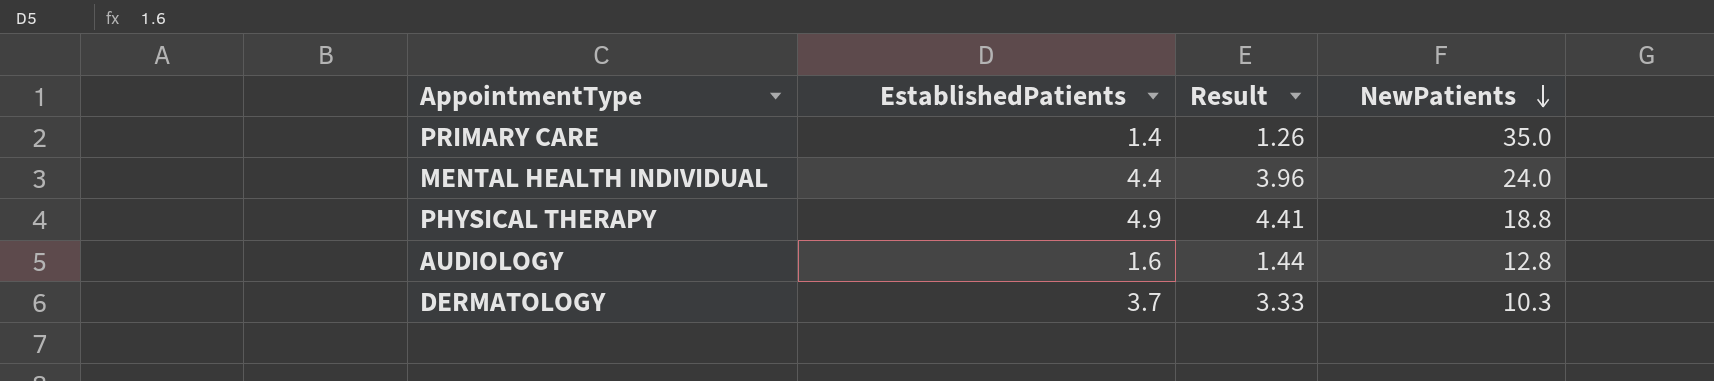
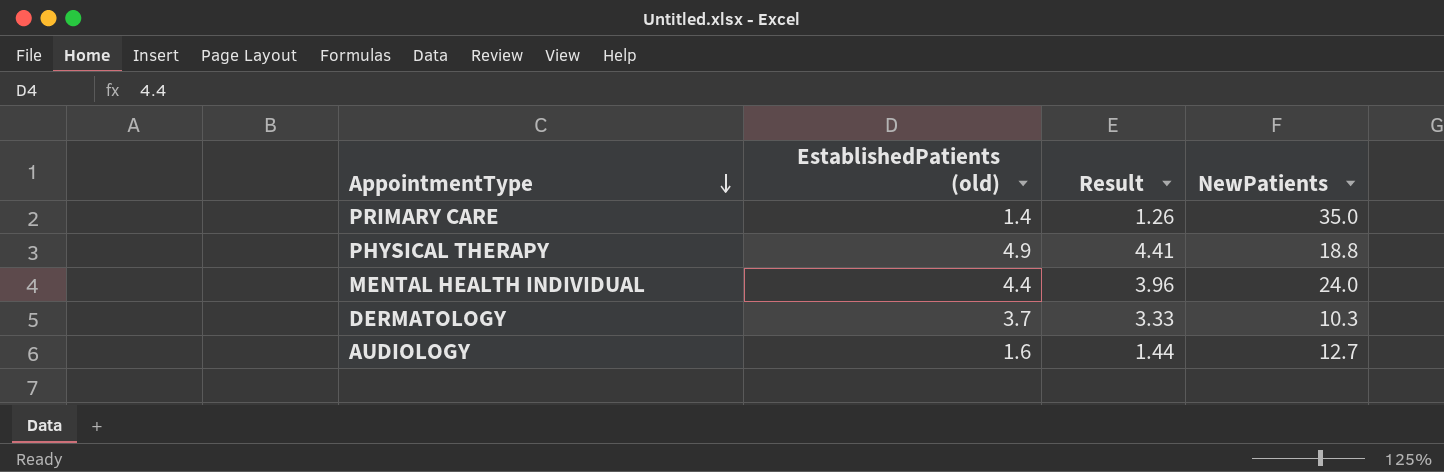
row order: NewPatients descending -> AppointmentType descending
column name: EstablishedPatients -> EstablishedPatients (old)
AUDIOLOGY | NewPatients: 12.8 -> 12.7

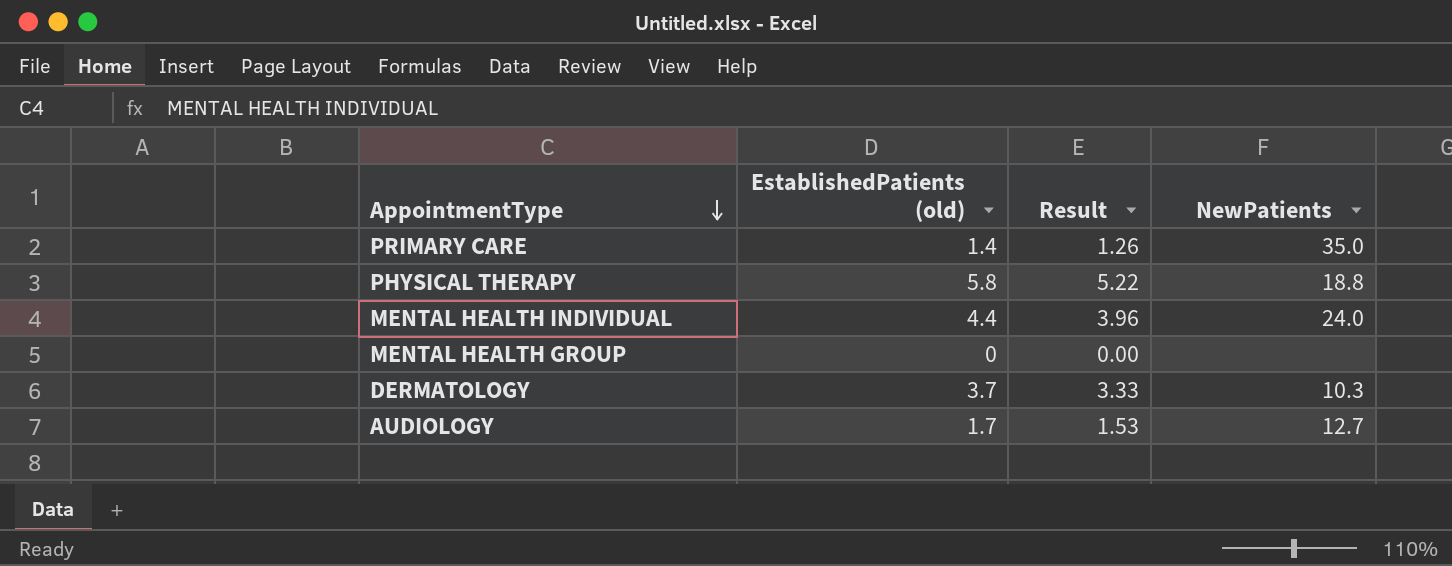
PHYSICAL THERAPY | EstablishedPatients (old): 4.9 -> 5.8
PHYSICAL THERAPY | Result: 4.41 -> 5.22
row MENTAL HEALTH GROUP: none -> 0 | 0.00 | none
AUDIOLOGY | EstablishedPatients (old): 1.6 -> 1.7
AUDIOLOGY | Result: 1.44 -> 1.53

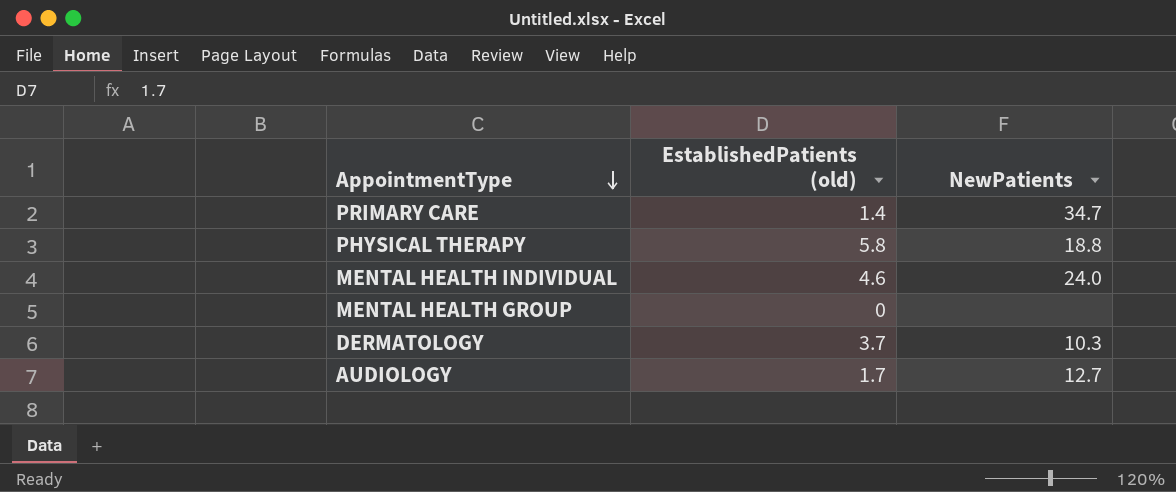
column Result | formula: [EstablishedPatients (old)] * 0.9 -> none
PRIMARY CARE | NewPatients: 35.0 -> 34.7
MENTAL HEALTH INDIVIDUAL | EstablishedPatients (old): 4.4 -> 4.6

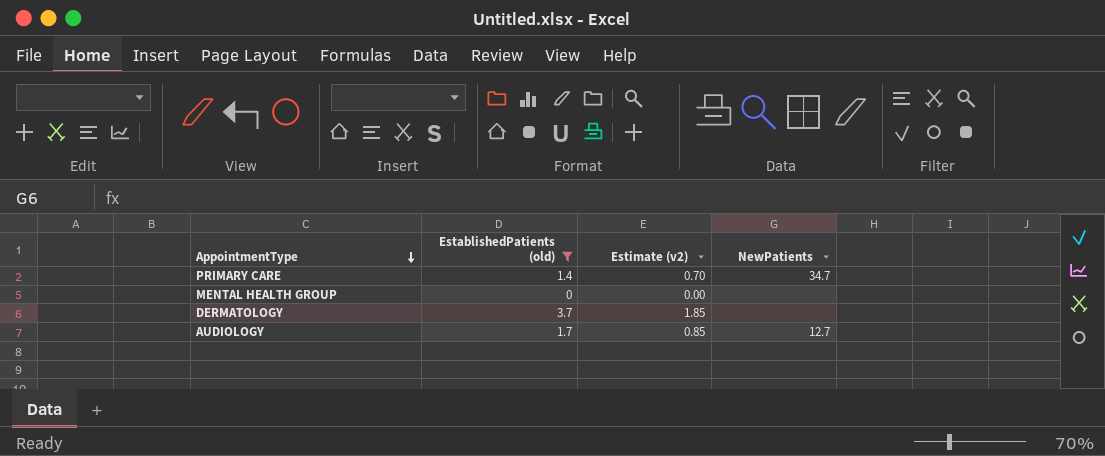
filter: none -> EstablishedPatients (old) <= 3.7
column Estimate (v2) | formula: none -> [EstablishedPatients (old)] * 0.5
DERMATOLOGY | NewPatients: 10.3 -> none

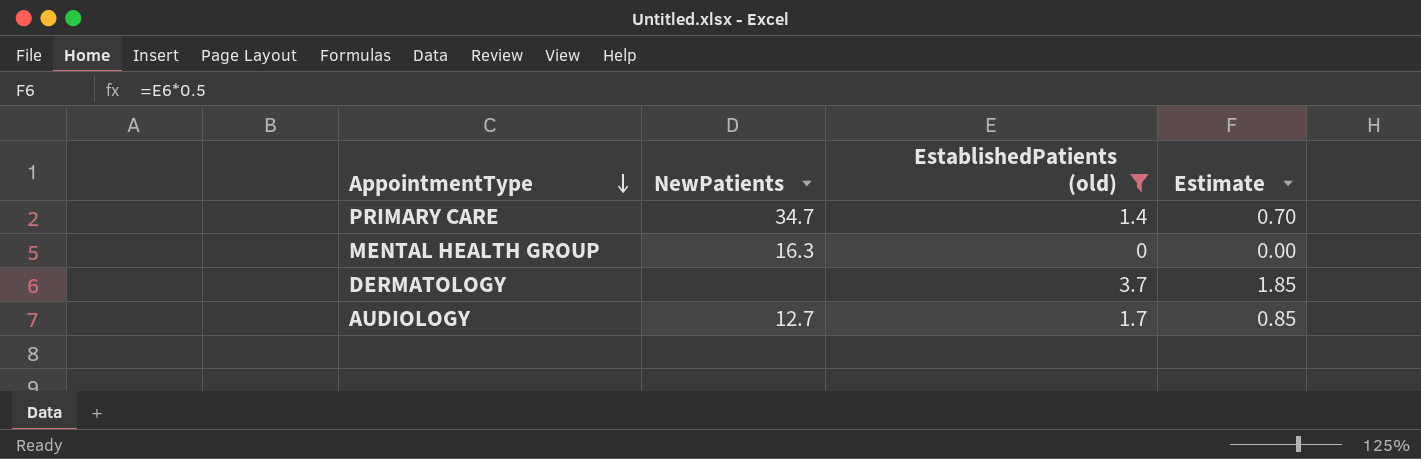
column NewPatients | position: 4 -> 2
column name: Estimate (v2) -> Estimate
MENTAL HEALTH GROUP | NewPatients: none -> 16.3

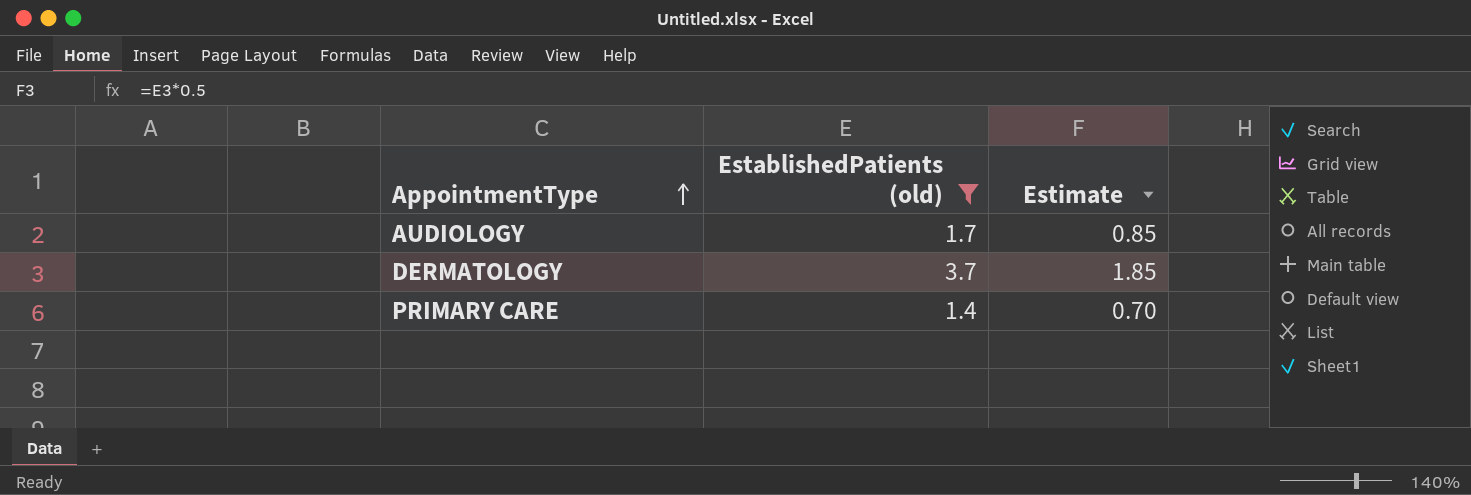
row order: AppointmentType descending -> AppointmentType ascending
column NewPatients | position: 2 -> none
row MENTAL HEALTH GROUP: 16.3 | 0 | 0.00 -> none

